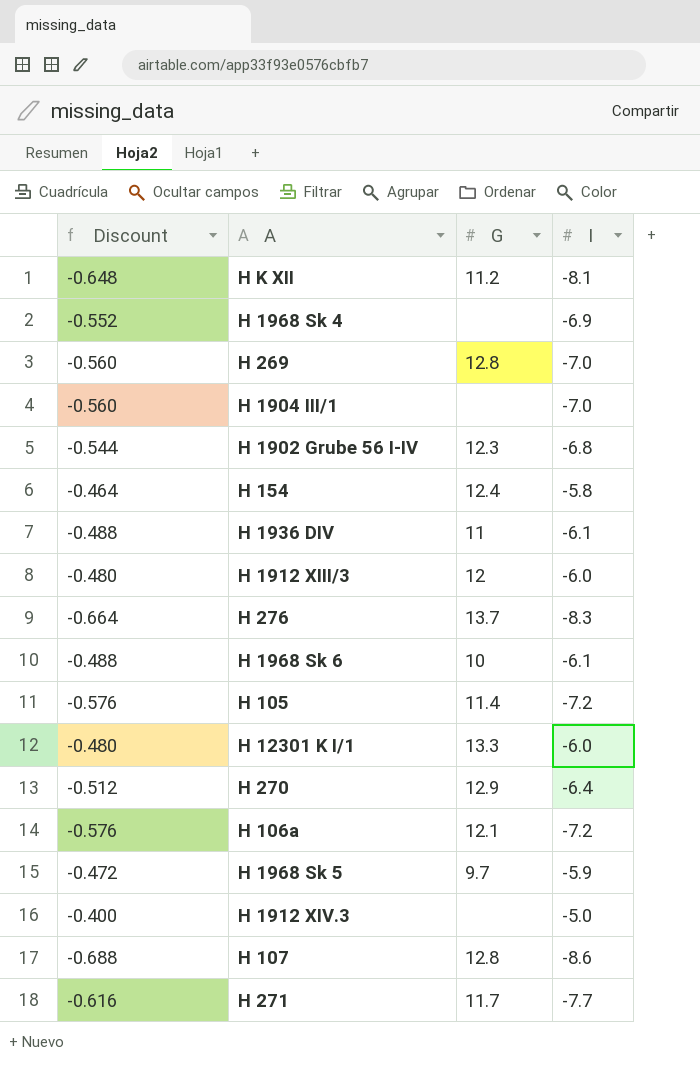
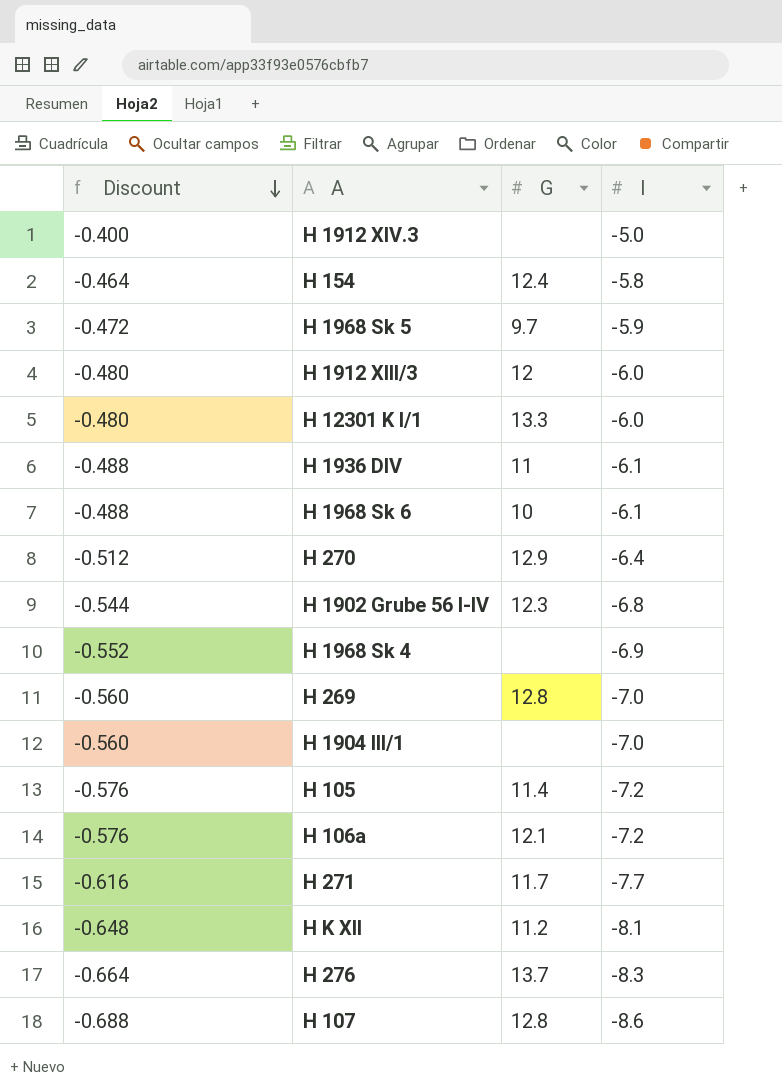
row order: none -> Discount descending

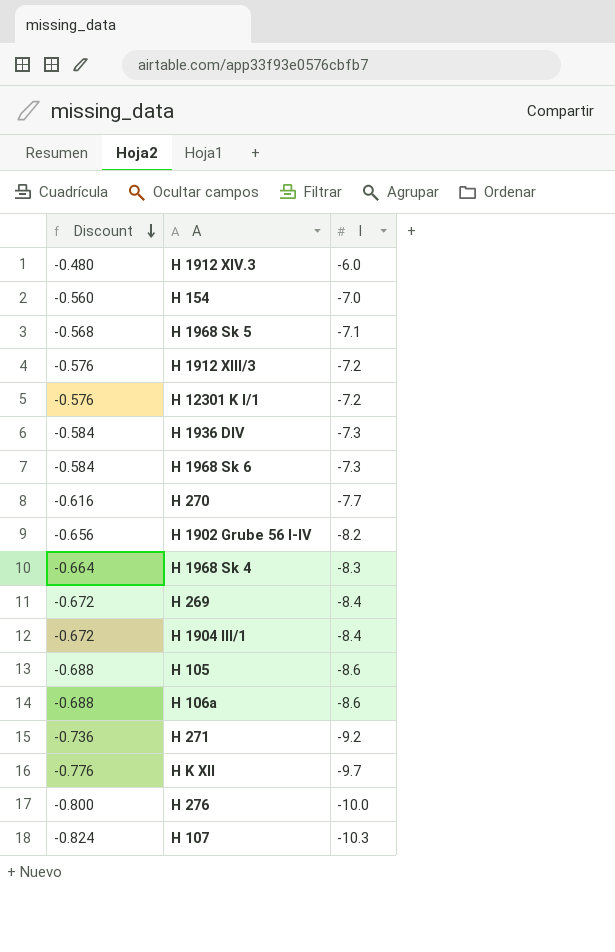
column G | position: 3 -> none
H 1912 XIV.3 | Discount: -0.400 -> -0.480
H 1912 XIV.3 | I: -5.0 -> -6.0
H 154 | Discount: -0.464 -> -0.560
H 154 | I: -5.8 -> -7.0
H 1968 Sk 5 | Discount: -0.472 -> -0.568
H 1968 Sk 5 | I: -5.9 -> -7.1
H 1912 XIII/3 | Discount: -0.480 -> -0.576
H 1912 XIII/3 | I: -6.0 -> -7.2
H 12301 K I/1 | Discount: -0.480 -> -0.576
H 12301 K I/1 | I: -6.0 -> -7.2
H 1936 DIV | Discount: -0.488 -> -0.584
H 1936 DIV | I: -6.1 -> -7.3
H 1968 Sk 6 | Discount: -0.488 -> -0.584
H 1968 Sk 6 | I: -6.1 -> -7.3
H 270 | Discount: -0.512 -> -0.616
H 270 | I: -6.4 -> -7.7
H 1902 Grube 56 I-IV | Discount: -0.544 -> -0.656
H 1902 Grube 56 I-IV | I: -6.8 -> -8.2
H 1968 Sk 4 | Discount: -0.552 -> -0.664
H 1968 Sk 4 | I: -6.9 -> -8.3
H 269 | Discount: -0.560 -> -0.672
H 269 | I: -7.0 -> -8.4
H 1904 III/1 | Discount: -0.560 -> -0.672
H 1904 III/1 | I: -7.0 -> -8.4
H 105 | Discount: -0.576 -> -0.688
H 105 | I: -7.2 -> -8.6
H 106a | Discount: -0.576 -> -0.688
H 106a | I: -7.2 -> -8.6
H 271 | Discount: -0.616 -> -0.736
H 271 | I: -7.7 -> -9.2
H K XII | Discount: -0.648 -> -0.776
H K XII | I: -8.1 -> -9.7
H 276 | Discount: -0.664 -> -0.800
H 276 | I: -8.3 -> -10.0
H 107 | Discount: -0.688 -> -0.824
H 107 | I: -8.6 -> -10.3

